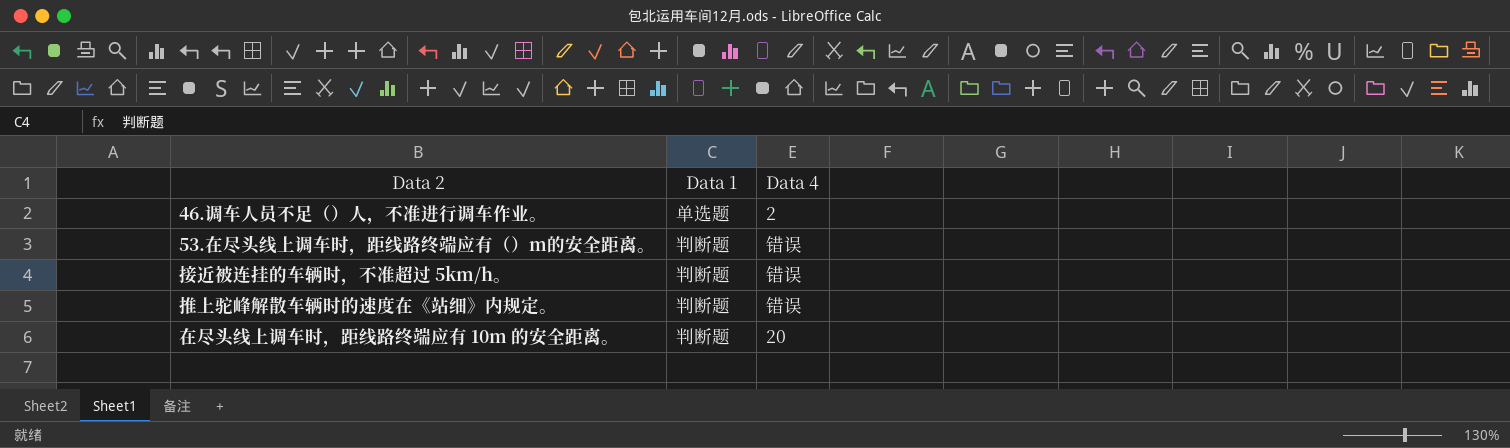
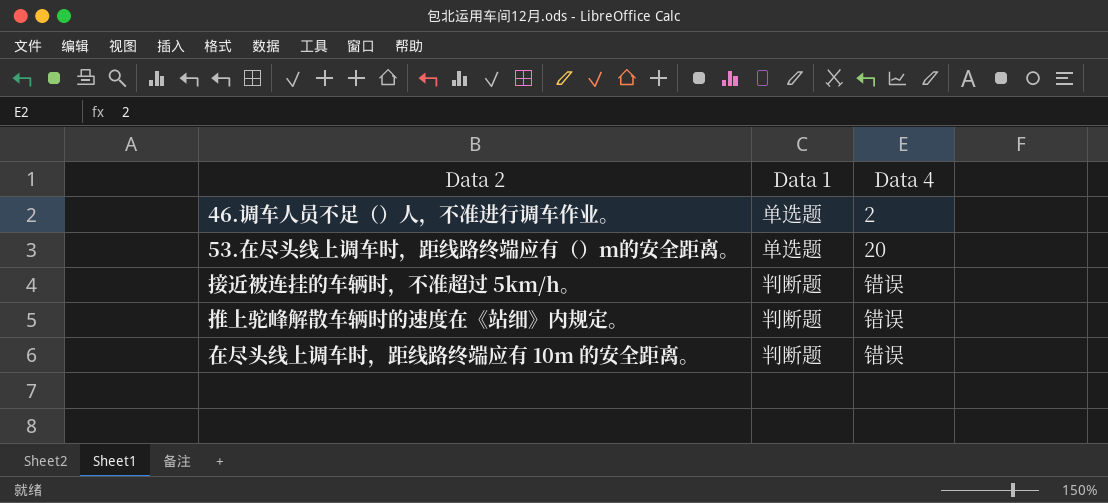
53.在尽头线上调车时，距线路终端应有（）m的安全距离。 | Data 1: 判断题 -> 单选题
53.在尽头线上调车时，距线路终端应有（）m的安全距离。 | Data 4: 错误 -> 20
在尽头线上调车时，距线路终端应有 10m 的安全距离。 | Data 4: 20 -> 错误

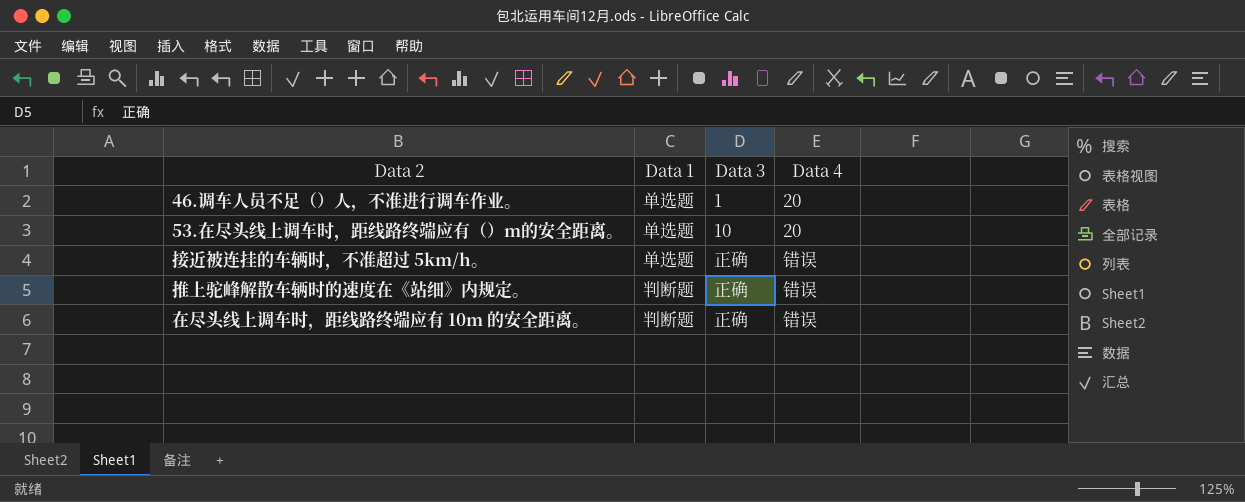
column Data 3 | position: none -> 3
46.调车人员不足（）人，不准进行调车作业。 | Data 4: 2 -> 20
接近被连挂的车辆时，不准超过 5km/h。 | Data 1: 判断题 -> 单选题

